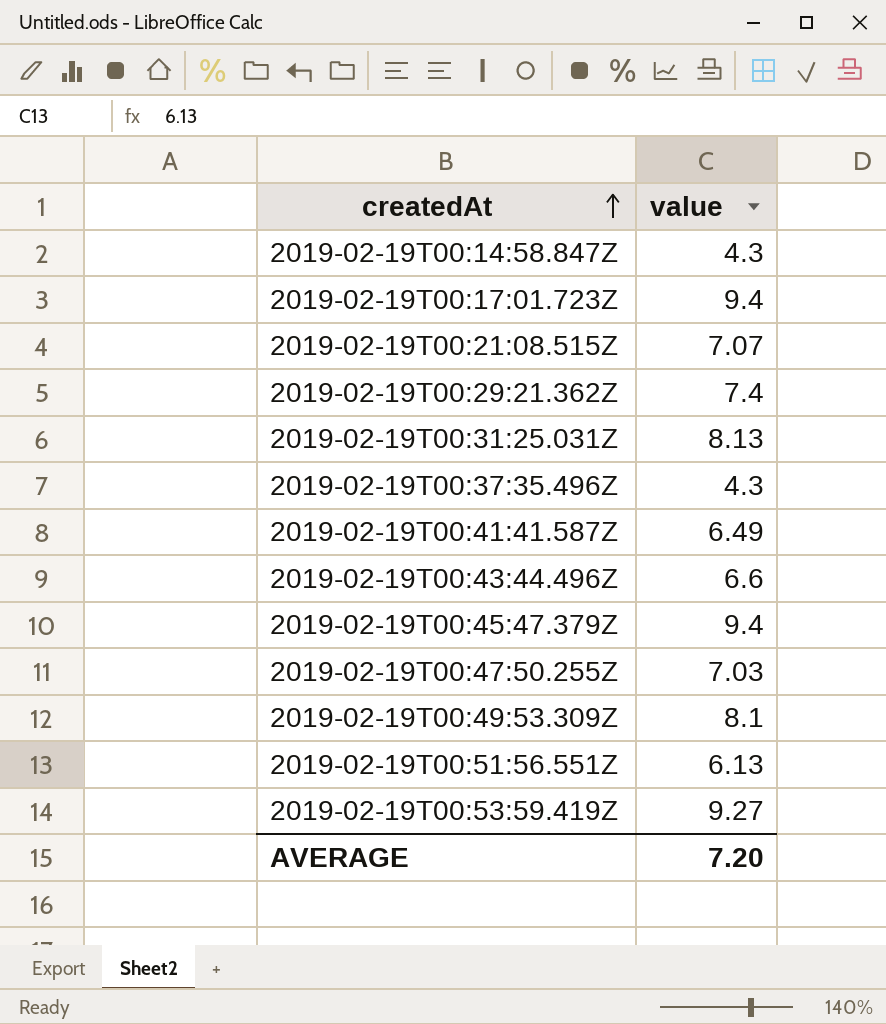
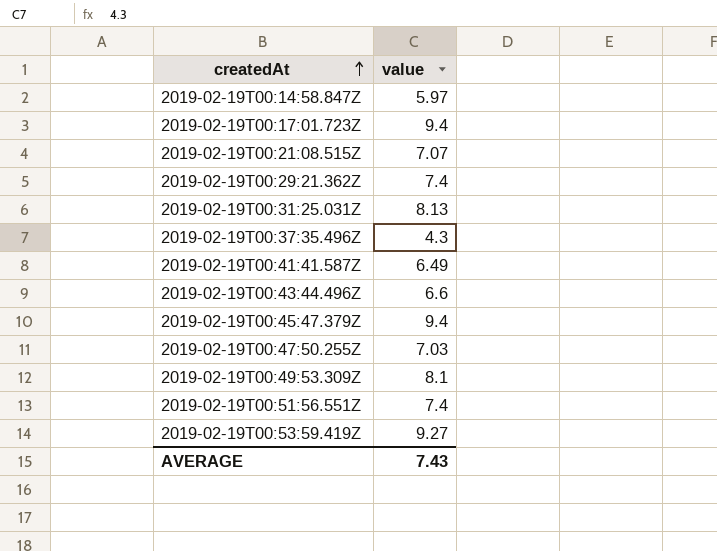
2019-02-19T00:14:58.847Z | value: 4.3 -> 5.97
2019-02-19T00:51:56.551Z | value: 6.13 -> 7.4
AVERAGE | value: 7.20 -> 7.43

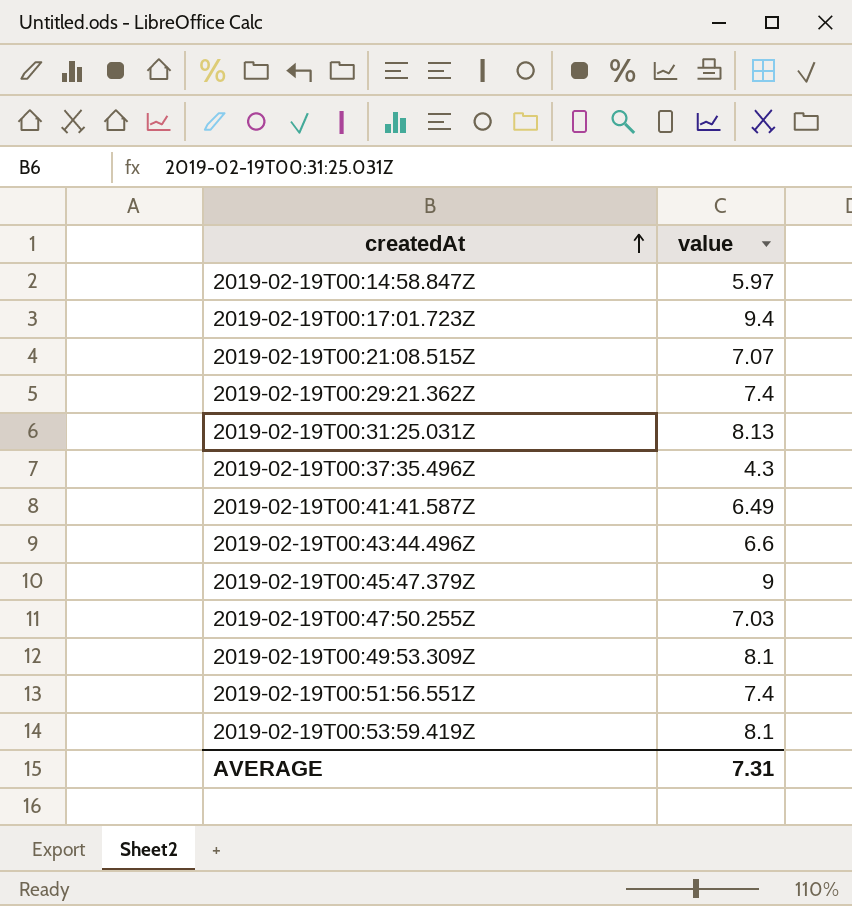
2019-02-19T00:45:47.379Z | value: 9.4 -> 9
2019-02-19T00:53:59.419Z | value: 9.27 -> 8.1
AVERAGE | value: 7.43 -> 7.31

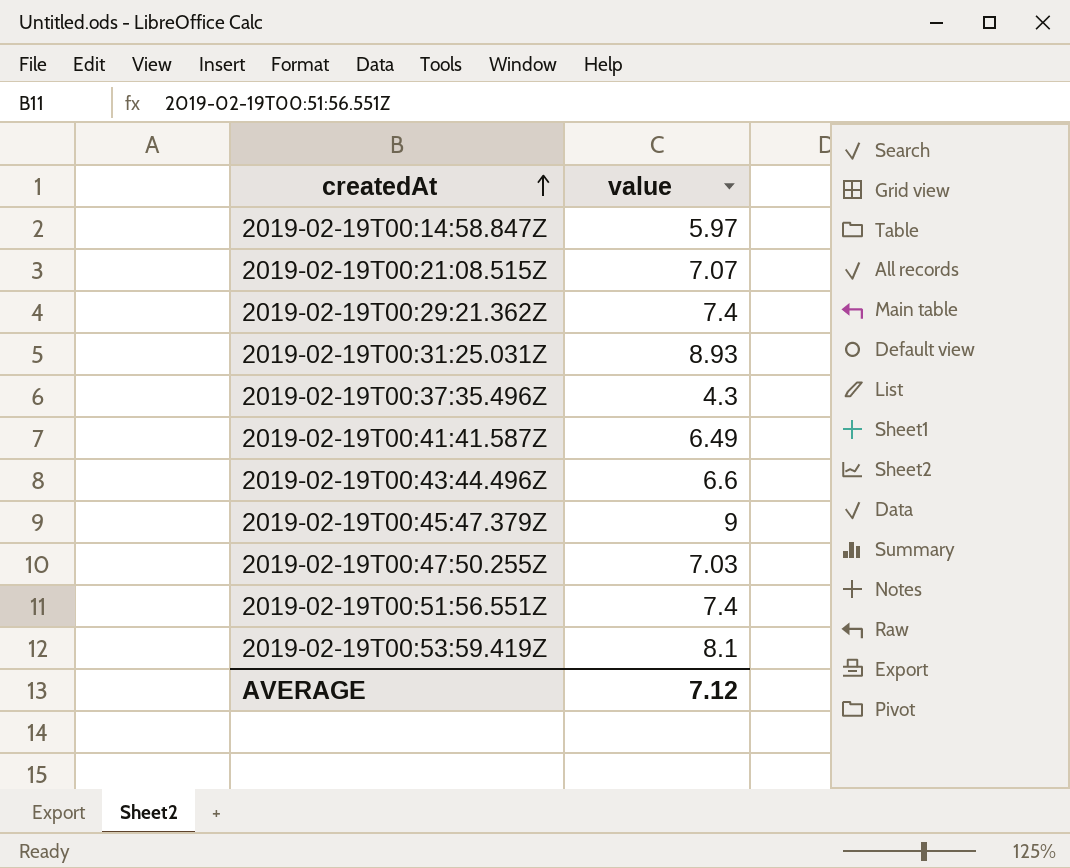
row 2019-02-19T00:17:01.723Z: 9.4 -> none
row 2019-02-19T00:49:53.309Z: 8.1 -> none
2019-02-19T00:31:25.031Z | value: 8.13 -> 8.93
AVERAGE | value: 7.31 -> 7.12

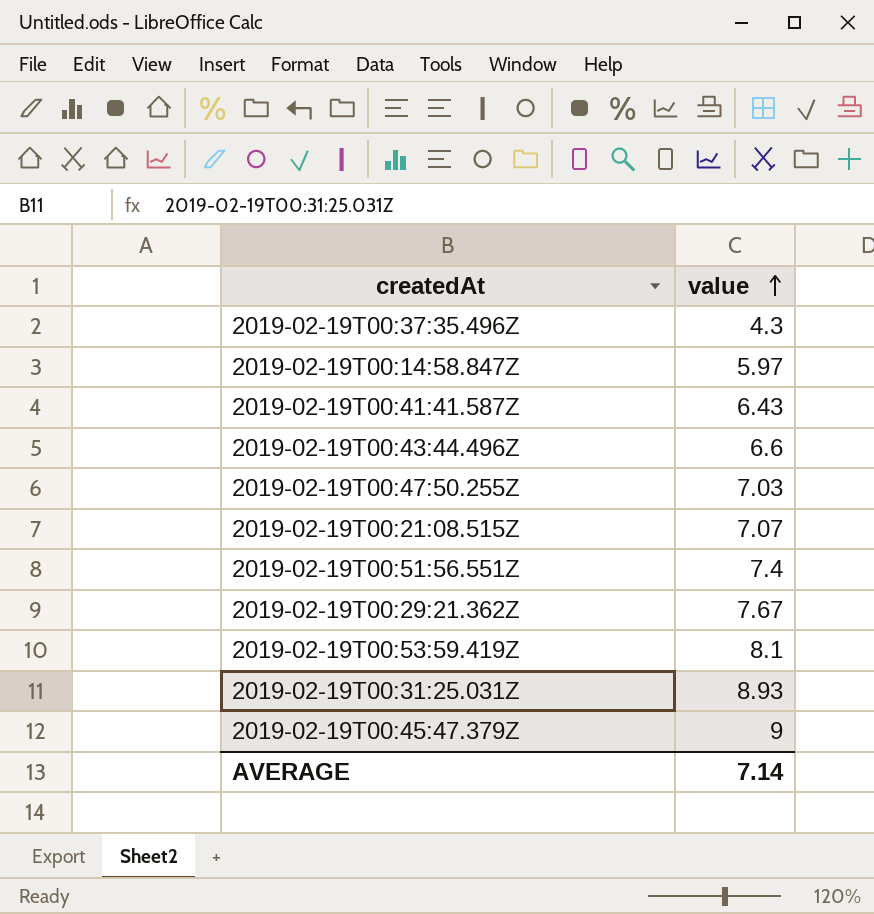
row order: createdAt ascending -> value ascending
2019-02-19T00:41:41.587Z | value: 6.49 -> 6.43
2019-02-19T00:29:21.362Z | value: 7.4 -> 7.67
AVERAGE | value: 7.12 -> 7.14

